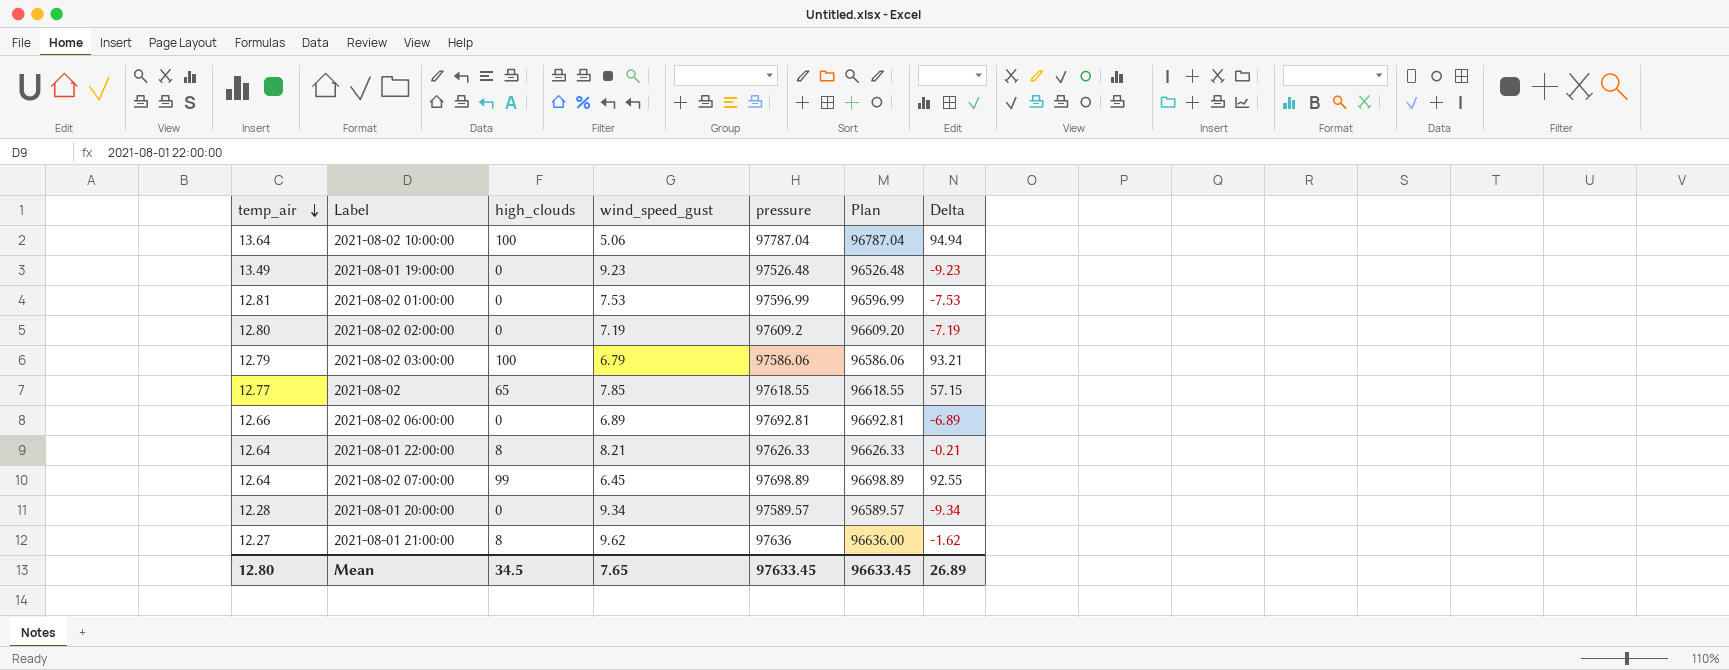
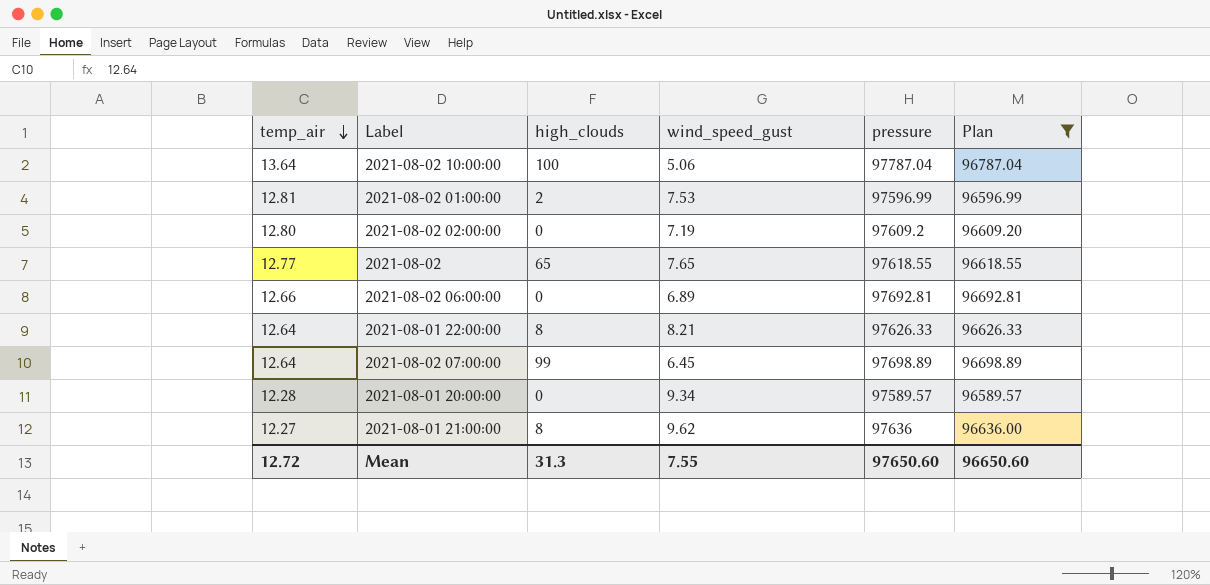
filter: none -> Plan >= 96589.57
column Delta | formula: [high_clouds] - [wind_speed_gust] -> none
2021-08-02 01:00:00 | high_clouds: 0 -> 2
2021-08-02 | wind_speed_gust: 7.85 -> 7.65
Mean | temp_air: 12.80 -> 12.72
Mean | high_clouds: 34.5 -> 31.3
Mean | wind_speed_gust: 7.65 -> 7.55
Mean | pressure: 97633.45 -> 97650.60
Mean | Plan: 96633.45 -> 96650.60

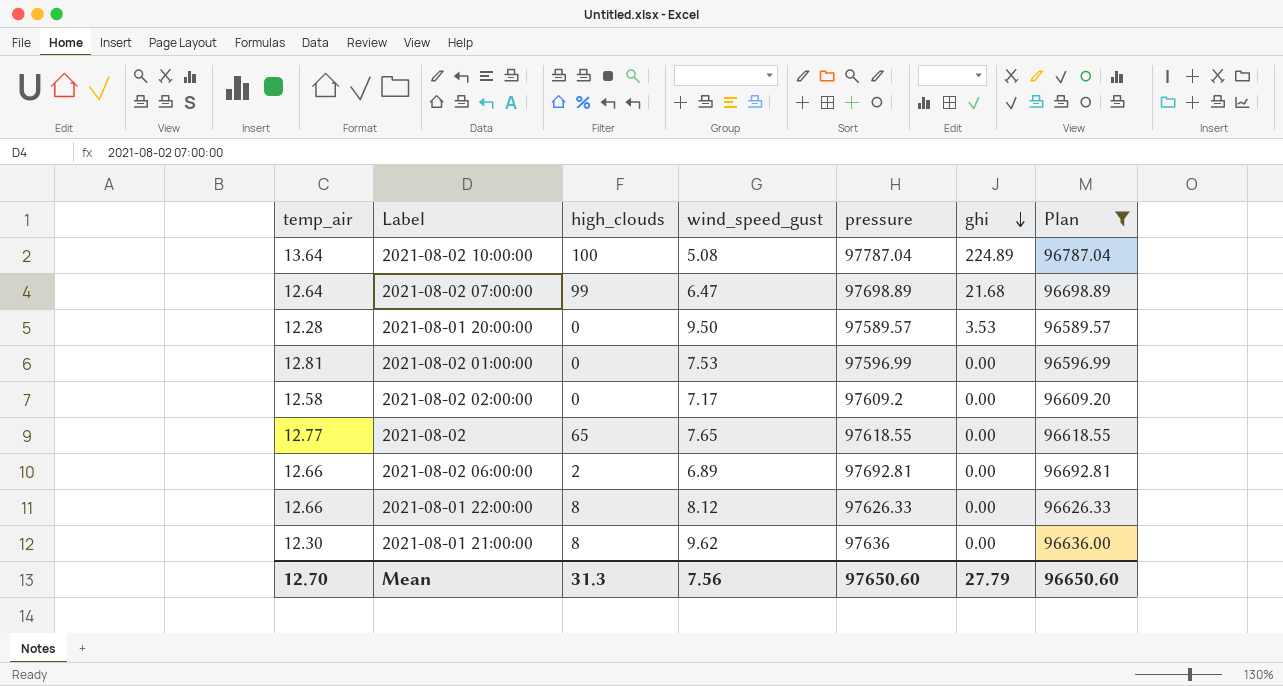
row order: temp_air descending -> ghi descending
column ghi | position: none -> 6
2021-08-02 10:00:00 | wind_speed_gust: 5.06 -> 5.08
2021-08-02 07:00:00 | wind_speed_gust: 6.45 -> 6.47
2021-08-01 20:00:00 | wind_speed_gust: 9.34 -> 9.50
2021-08-02 01:00:00 | high_clouds: 2 -> 0
2021-08-02 02:00:00 | temp_air: 12.80 -> 12.58
2021-08-02 02:00:00 | wind_speed_gust: 7.19 -> 7.17
2021-08-02 06:00:00 | high_clouds: 0 -> 2
2021-08-01 22:00:00 | temp_air: 12.64 -> 12.66
2021-08-01 22:00:00 | wind_speed_gust: 8.21 -> 8.12
2021-08-01 21:00:00 | temp_air: 12.27 -> 12.30
Mean | temp_air: 12.72 -> 12.70
Mean | wind_speed_gust: 7.55 -> 7.56

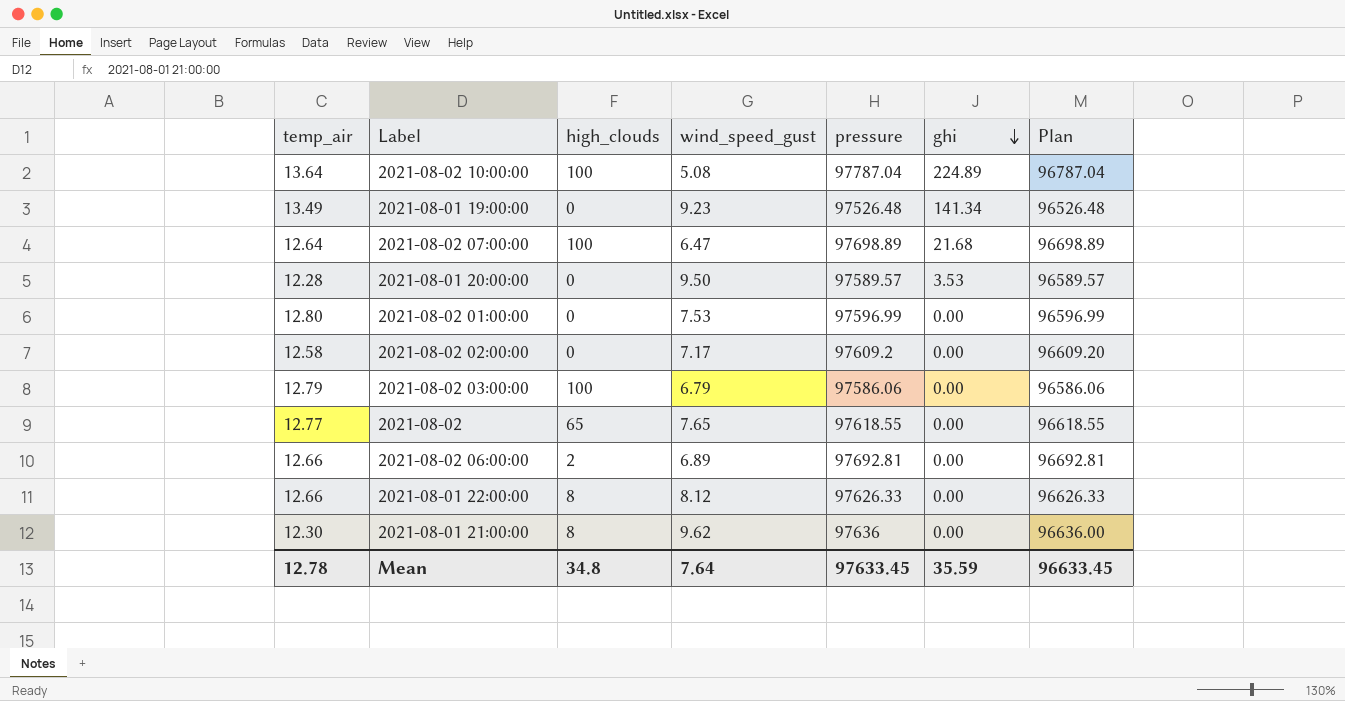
filter: Plan >= 96589.57 -> none
2021-08-02 07:00:00 | high_clouds: 99 -> 100
2021-08-02 01:00:00 | temp_air: 12.81 -> 12.80
Mean | temp_air: 12.70 -> 12.78
Mean | high_clouds: 31.3 -> 34.8
Mean | wind_speed_gust: 7.56 -> 7.64
Mean | pressure: 97650.60 -> 97633.45
Mean | ghi: 27.79 -> 35.59
Mean | Plan: 96650.60 -> 96633.45

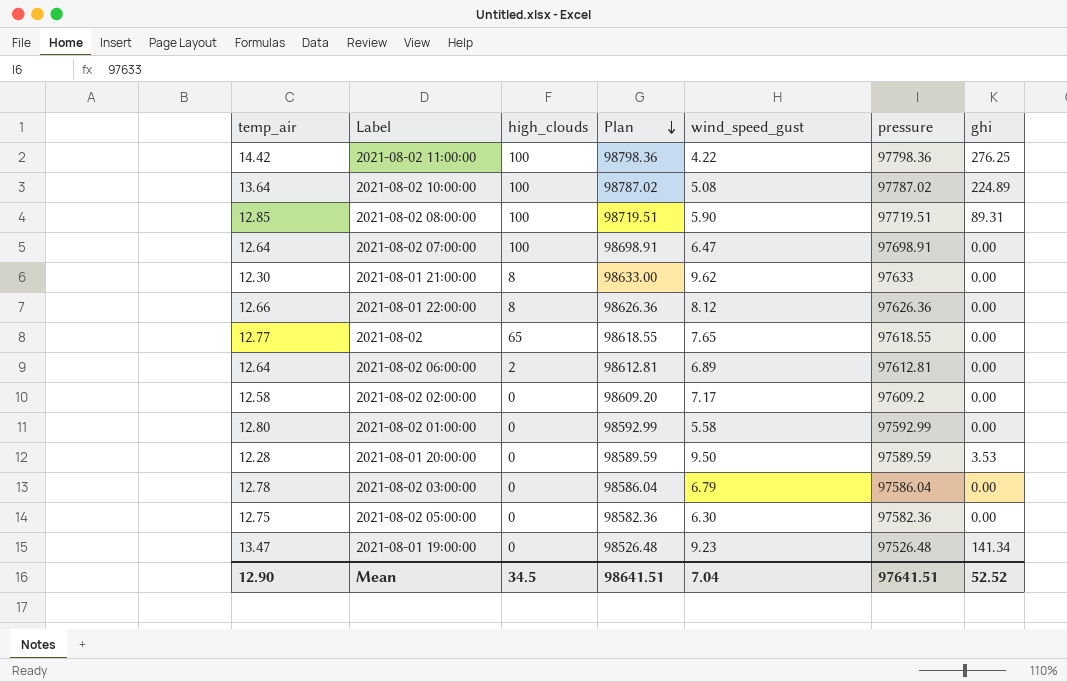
row order: ghi descending -> Plan descending
column Plan | formula: [pressure] - 1000 -> [pressure] + 1000
column Plan | position: 7 -> 4
row 2021-08-02 11:00:00: none -> 14.42 | 100 | 98798.36 | 4.22 | 97798.36 | 276.25
2021-08-02 10:00:00 | pressure: 97787.04 -> 97787.02
row 2021-08-02 08:00:00: none -> 12.85 | 100 | 98719.51 | 5.90 | 97719.51 | 89.31
2021-08-02 07:00:00 | pressure: 97698.89 -> 97698.91
2021-08-02 07:00:00 | ghi: 21.68 -> 0.00
2021-08-01 21:00:00 | pressure: 97636 -> 97633
2021-08-01 22:00:00 | pressure: 97626.33 -> 97626.36
2021-08-02 06:00:00 | temp_air: 12.66 -> 12.64
2021-08-02 06:00:00 | pressure: 97692.81 -> 97612.81
2021-08-02 01:00:00 | wind_speed_gust: 7.53 -> 5.58
2021-08-02 01:00:00 | pressure: 97596.99 -> 97592.99
2021-08-01 20:00:00 | pressure: 97589.57 -> 97589.59
2021-08-02 03:00:00 | temp_air: 12.79 -> 12.78
2021-08-02 03:00:00 | high_clouds: 100 -> 0
2021-08-02 03:00:00 | pressure: 97586.06 -> 97586.04
row 2021-08-02 05:00:00: none -> 12.75 | 0 | 98582.36 | 6.30 | 97582.36 | 0.00
2021-08-01 19:00:00 | temp_air: 13.49 -> 13.47
Mean | temp_air: 12.78 -> 12.90
Mean | high_clouds: 34.8 -> 34.5
Mean | Plan: 96633.45 -> 98641.51
Mean | wind_speed_gust: 7.64 -> 7.04
Mean | pressure: 97633.45 -> 97641.51
Mean | ghi: 35.59 -> 52.52

